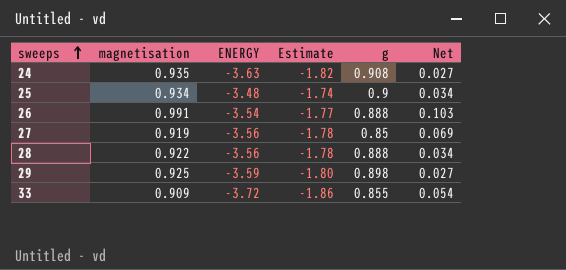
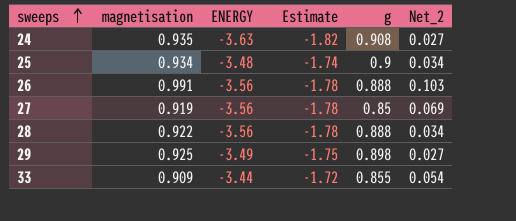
column name: Net -> Net_2
26 | ENERGY: -3.54 -> -3.56
26 | Estimate: -1.77 -> -1.78
29 | ENERGY: -3.59 -> -3.49
29 | Estimate: -1.80 -> -1.75
33 | ENERGY: -3.72 -> -3.44
33 | Estimate: -1.86 -> -1.72

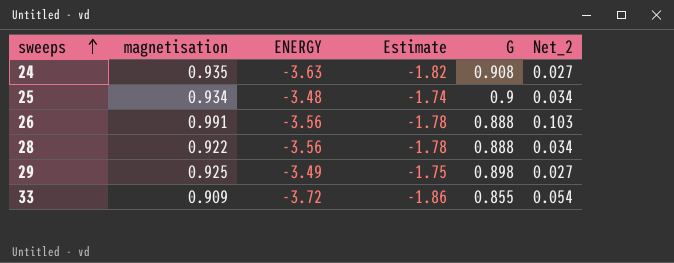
column name: g -> G
row 27: 0.919 | -3.56 | -1.78 | 0.85 | 0.069 -> none
33 | ENERGY: -3.44 -> -3.72
33 | Estimate: -1.72 -> -1.86

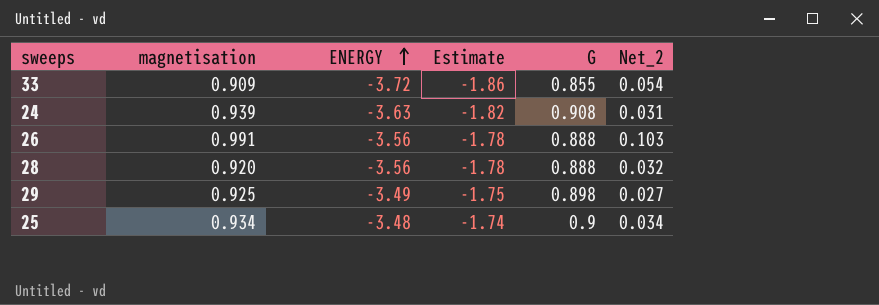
row order: sweeps ascending -> ENERGY ascending
24 | magnetisation: 0.935 -> 0.939
24 | Net_2: 0.027 -> 0.031
28 | magnetisation: 0.922 -> 0.920
28 | Net_2: 0.034 -> 0.032

